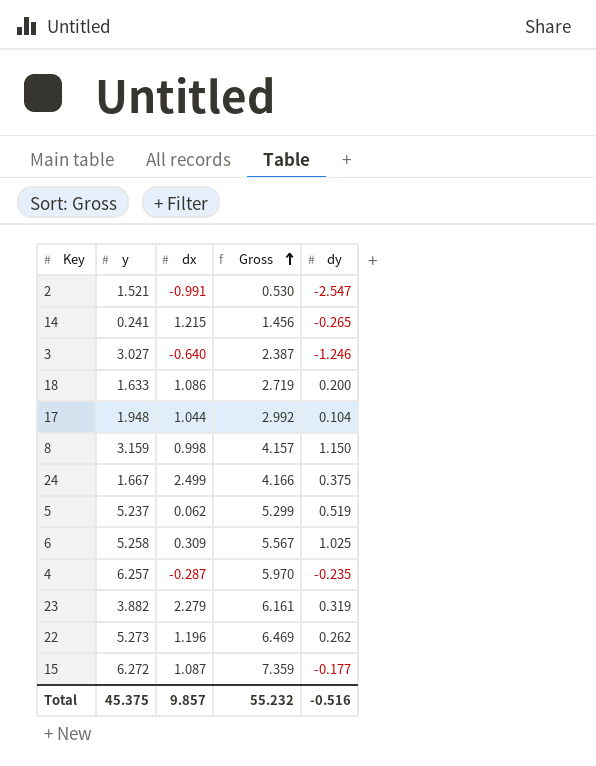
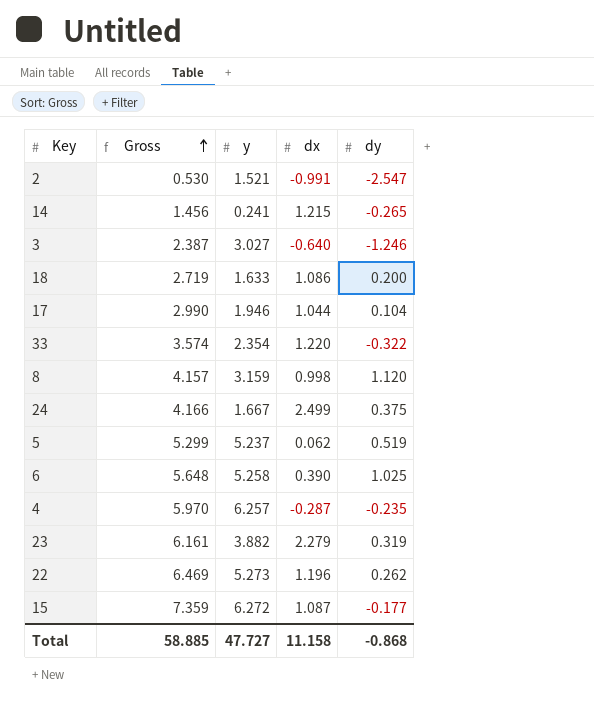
column Gross | position: 4 -> 2
17 | Gross: 2.992 -> 2.990
17 | y: 1.948 -> 1.946
row 33: none -> 3.574 | 2.354 | 1.220 | -0.322
8 | dy: 1.150 -> 1.120
6 | Gross: 5.567 -> 5.648
6 | dx: 0.309 -> 0.390
Total | Gross: 55.232 -> 58.885
Total | y: 45.375 -> 47.727
Total | dx: 9.857 -> 11.158
Total | dy: -0.516 -> -0.868

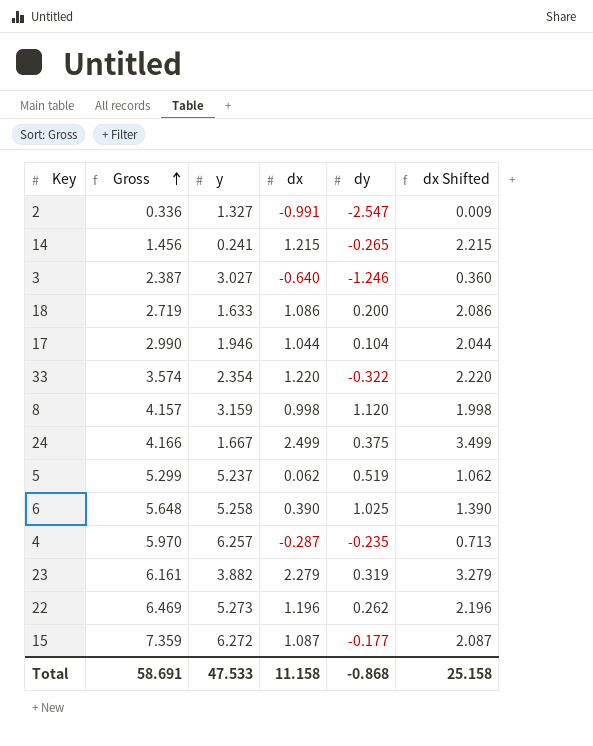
column dx Shifted | formula: none -> [dx] + 1
2 | Gross: 0.530 -> 0.336
2 | y: 1.521 -> 1.327
Total | Gross: 58.885 -> 58.691
Total | y: 47.727 -> 47.533

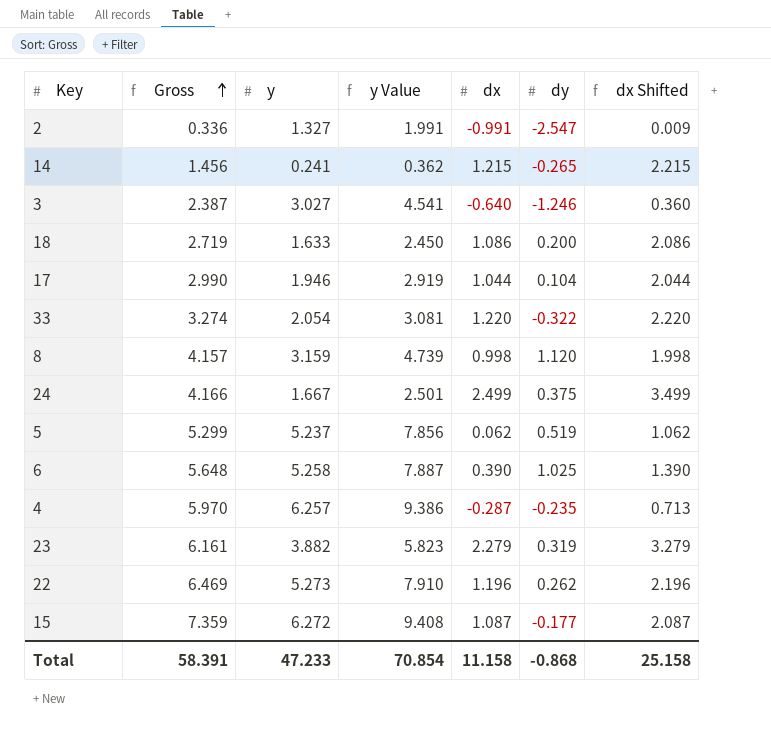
column y Value | formula: none -> [y] * 1.5
33 | Gross: 3.574 -> 3.274
33 | y: 2.354 -> 2.054
Total | Gross: 58.691 -> 58.391
Total | y: 47.533 -> 47.233

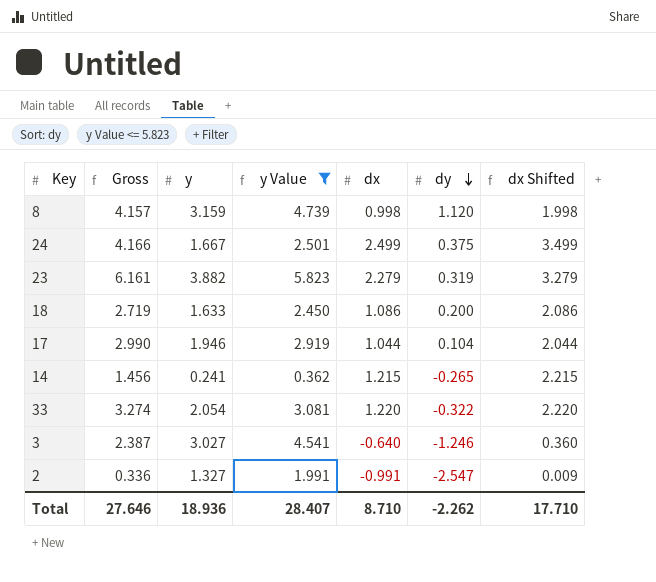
filter: none -> y Value <= 5.823
row order: Gross ascending -> dy descending
Total | Gross: 58.391 -> 27.646
Total | y: 47.233 -> 18.936
Total | y Value: 70.854 -> 28.407
Total | dx: 11.158 -> 8.710
Total | dy: -0.868 -> -2.262
Total | dx Shifted: 25.158 -> 17.710

